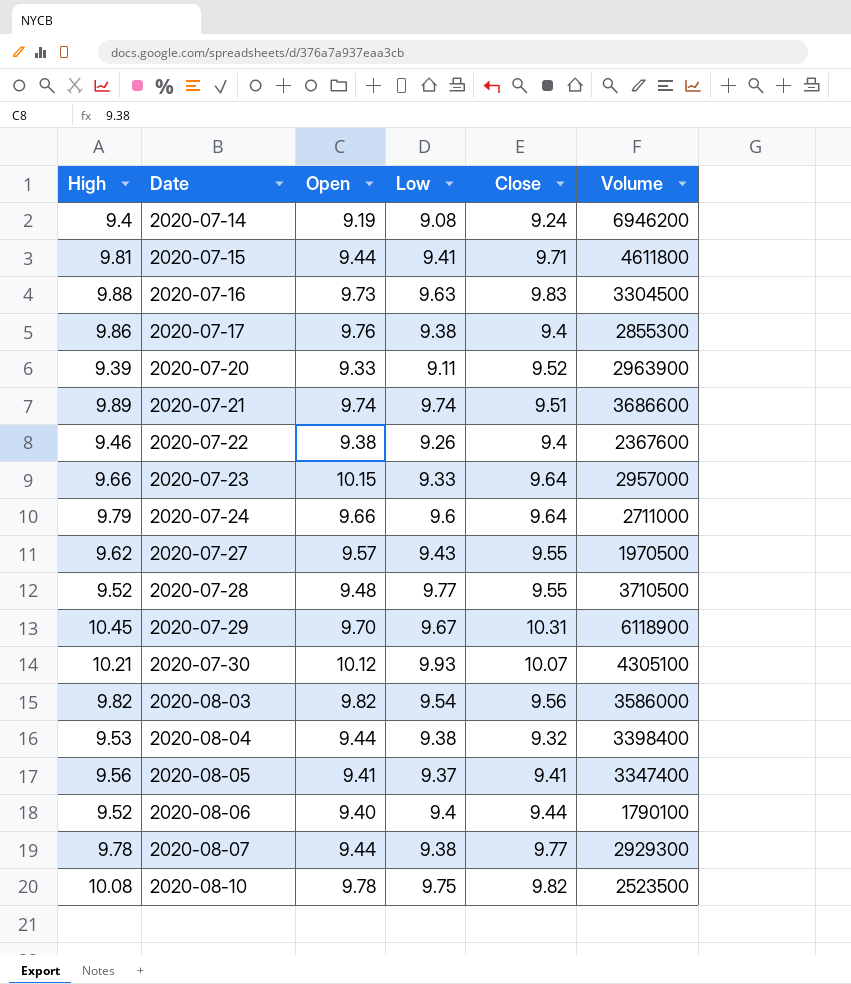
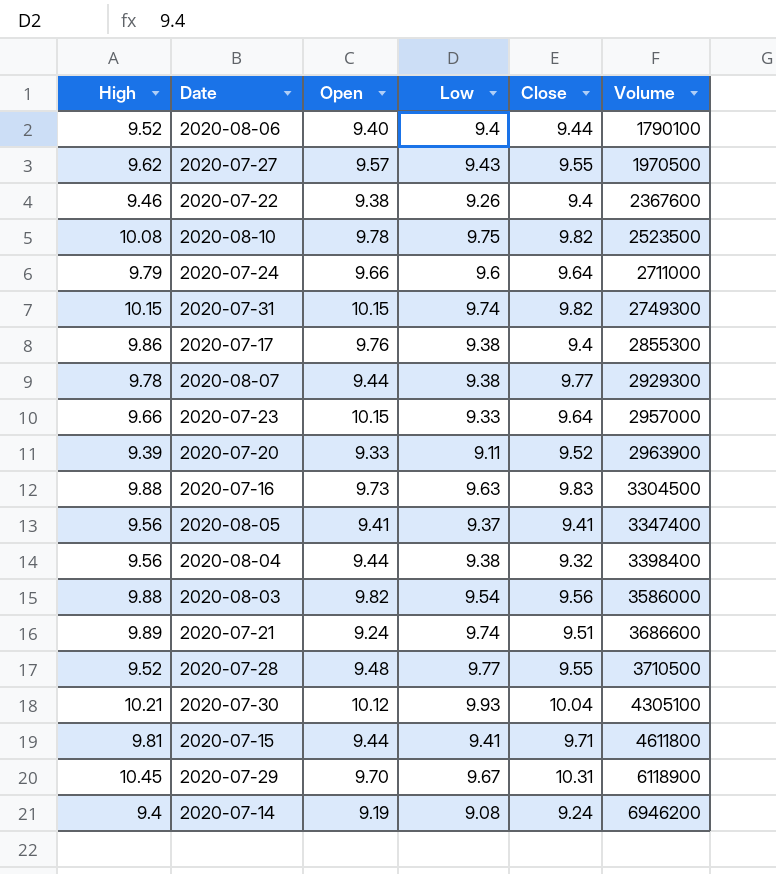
row order: Date ascending -> Volume ascending
row 2020-07-31: none -> 10.15 | 10.15 | 9.74 | 9.82 | 2749300
2020-08-04 | High: 9.53 -> 9.56
2020-08-03 | High: 9.82 -> 9.88
2020-07-21 | Open: 9.74 -> 9.24
2020-07-30 | Close: 10.07 -> 10.04

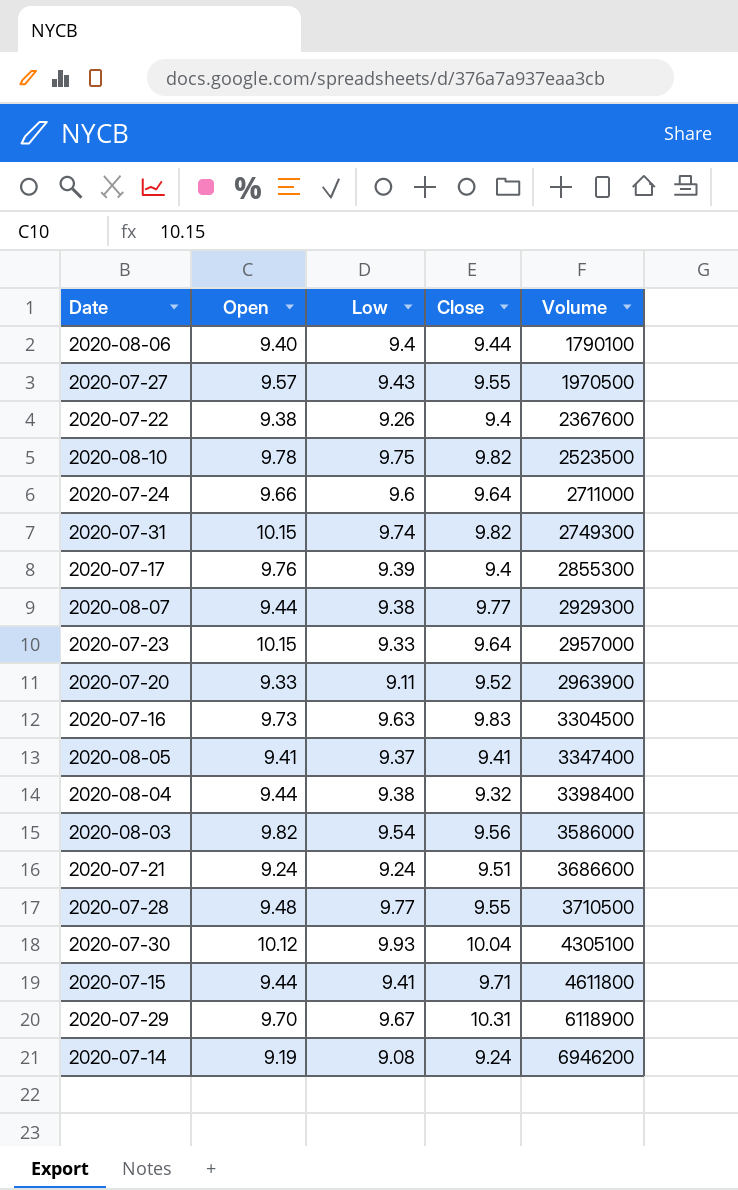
column High | position: 1 -> none
2020-07-17 | Low: 9.38 -> 9.39
2020-07-21 | Low: 9.74 -> 9.24

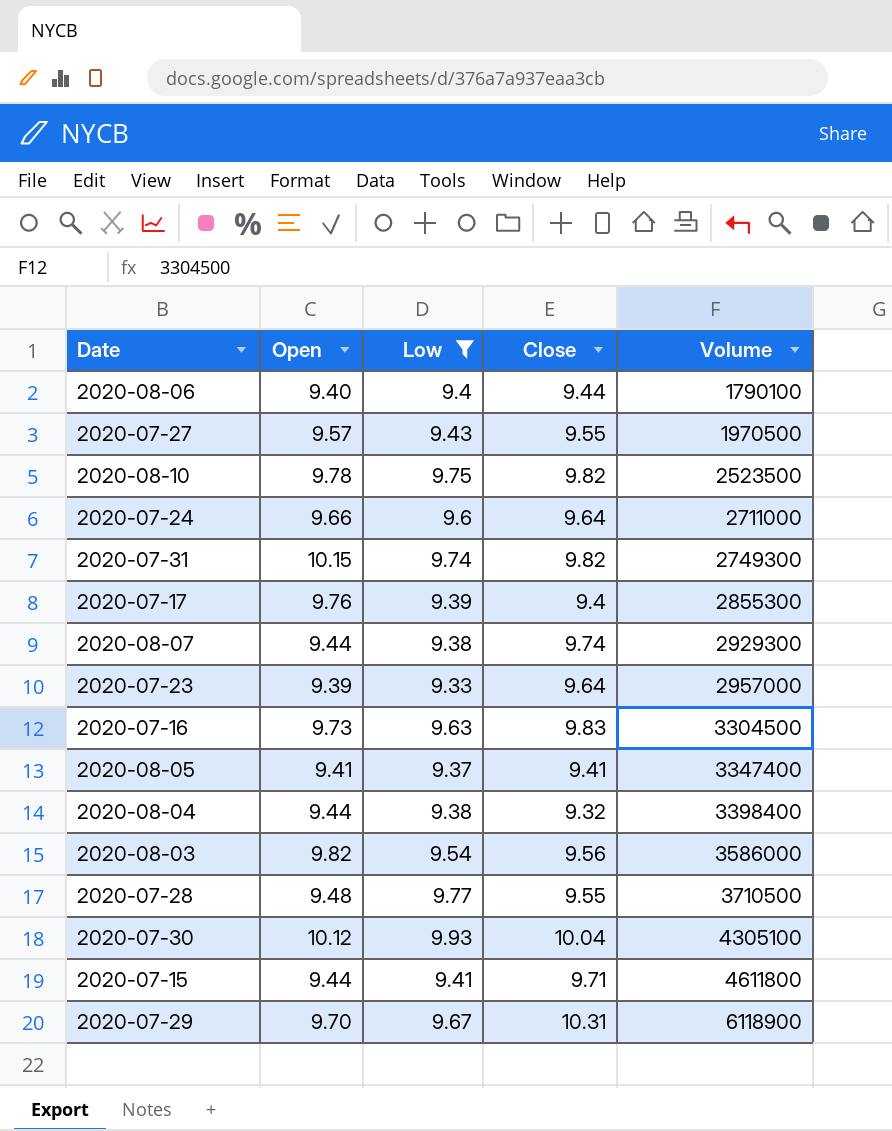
filter: none -> Low >= 9.33
2020-08-07 | Close: 9.77 -> 9.74
2020-07-23 | Open: 10.15 -> 9.39

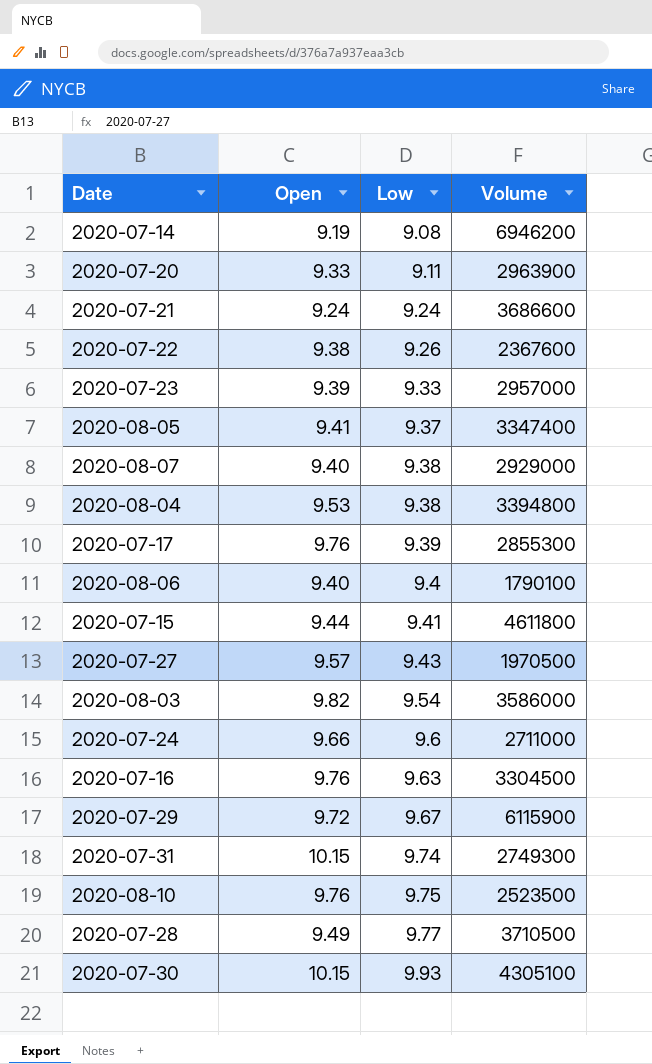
filter: Low >= 9.33 -> none
row order: Volume ascending -> Low ascending
column Close | position: 4 -> none
2020-08-07 | Open: 9.44 -> 9.40
2020-08-07 | Volume: 2929300 -> 2929000
2020-08-04 | Open: 9.44 -> 9.53
2020-08-04 | Volume: 3398400 -> 3394800
2020-07-16 | Open: 9.73 -> 9.76
2020-07-29 | Open: 9.70 -> 9.72
2020-07-29 | Volume: 6118900 -> 6115900
2020-08-10 | Open: 9.78 -> 9.76
2020-07-28 | Open: 9.48 -> 9.49
2020-07-30 | Open: 10.12 -> 10.15

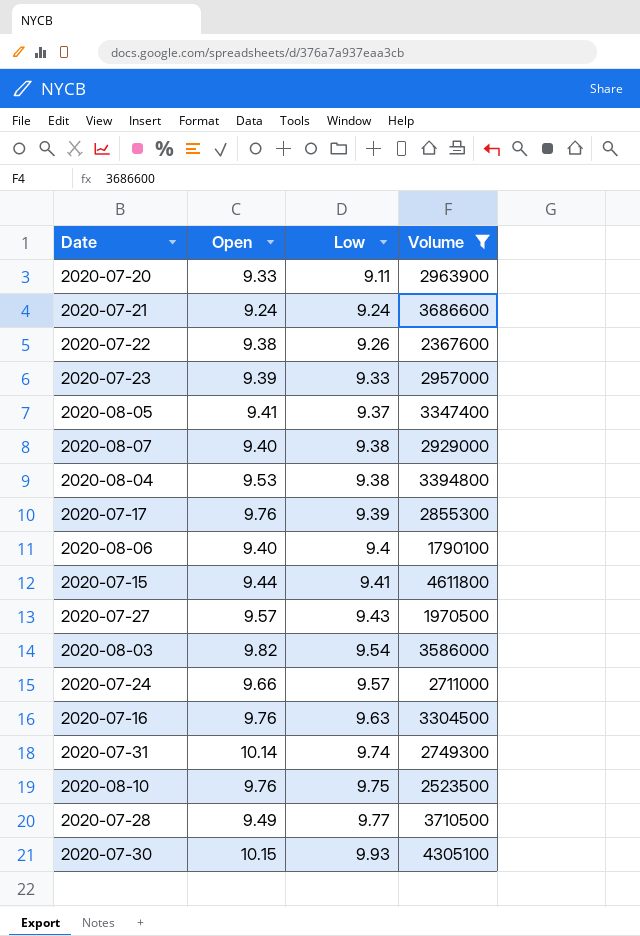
filter: none -> Volume <= 4611800
2020-07-24 | Low: 9.6 -> 9.57
2020-07-31 | Open: 10.15 -> 10.14

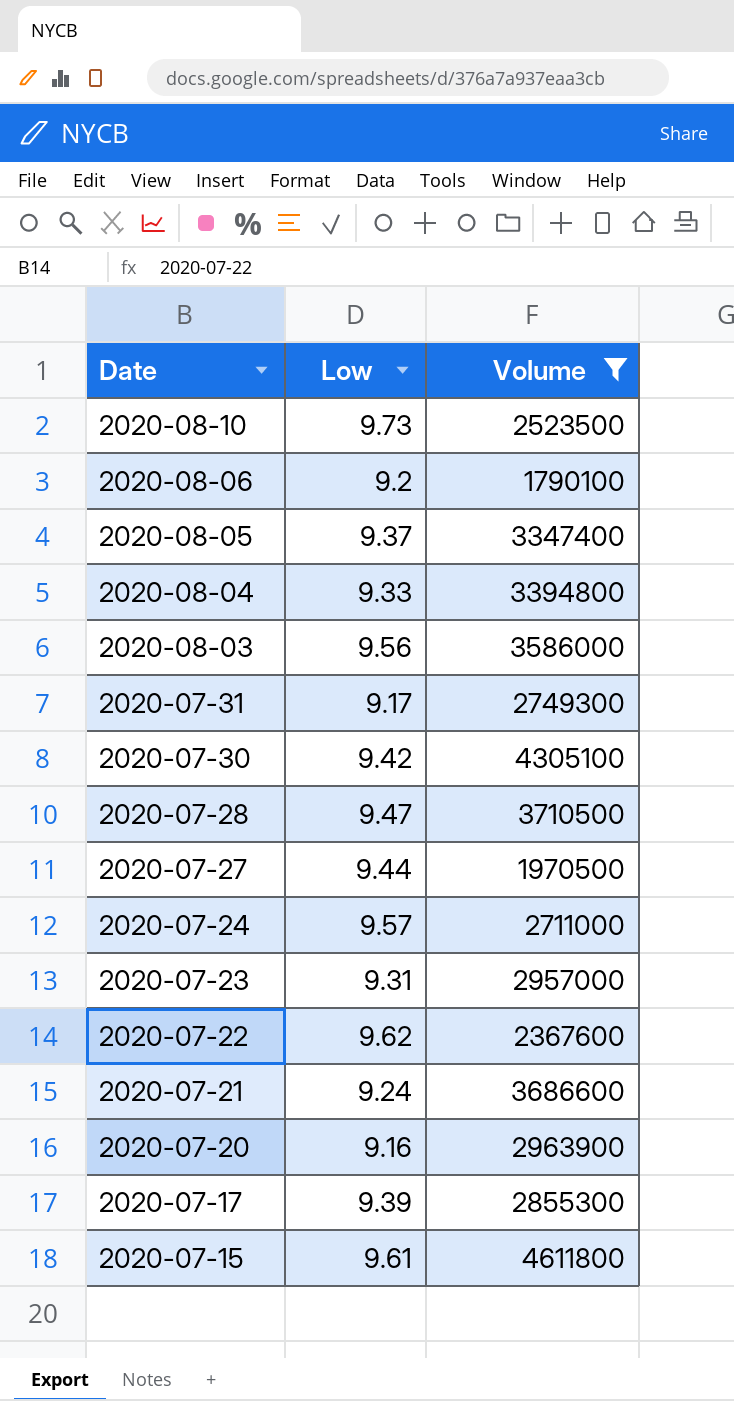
row order: Low ascending -> Date descending
column Open | position: 2 -> none
row 2020-08-07: 9.40 | 9.38 | 2929000 -> none
row 2020-07-16: 9.76 | 9.63 | 3304500 -> none
2020-08-10 | Low: 9.75 -> 9.73
2020-08-06 | Low: 9.4 -> 9.2
2020-08-04 | Low: 9.38 -> 9.33
2020-08-03 | Low: 9.54 -> 9.56
2020-07-31 | Low: 9.74 -> 9.17
2020-07-30 | Low: 9.93 -> 9.42
2020-07-28 | Low: 9.77 -> 9.47
2020-07-27 | Low: 9.43 -> 9.44
2020-07-23 | Low: 9.33 -> 9.31
2020-07-22 | Low: 9.26 -> 9.62
2020-07-20 | Low: 9.11 -> 9.16
2020-07-15 | Low: 9.41 -> 9.61

